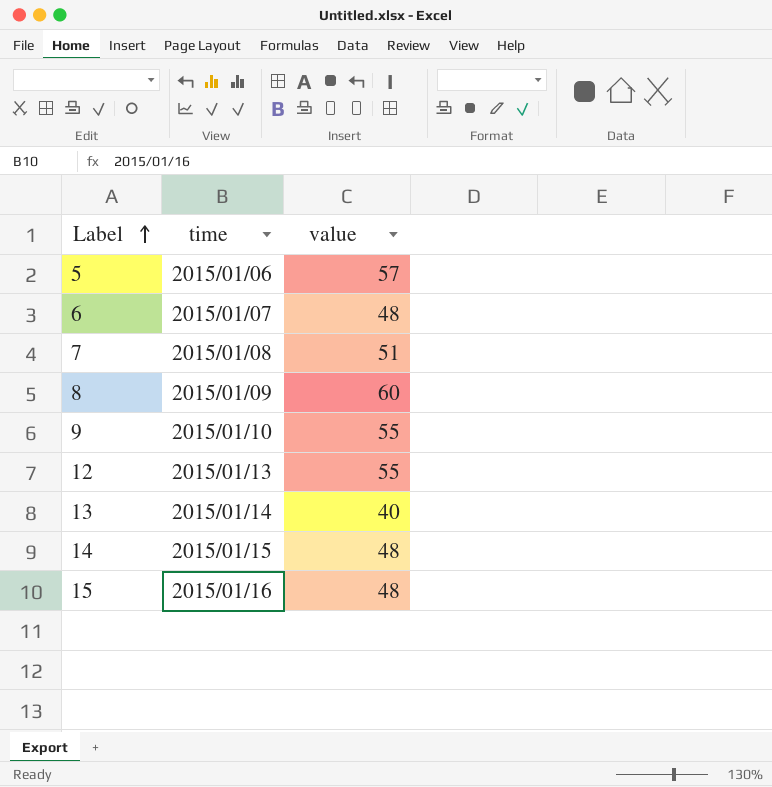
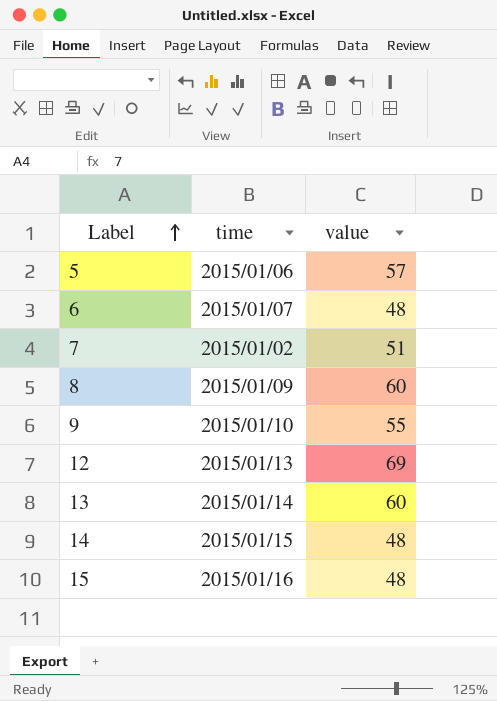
7 | time: 2015/01/08 -> 2015/01/02
12 | value: 55 -> 69
13 | value: 40 -> 60

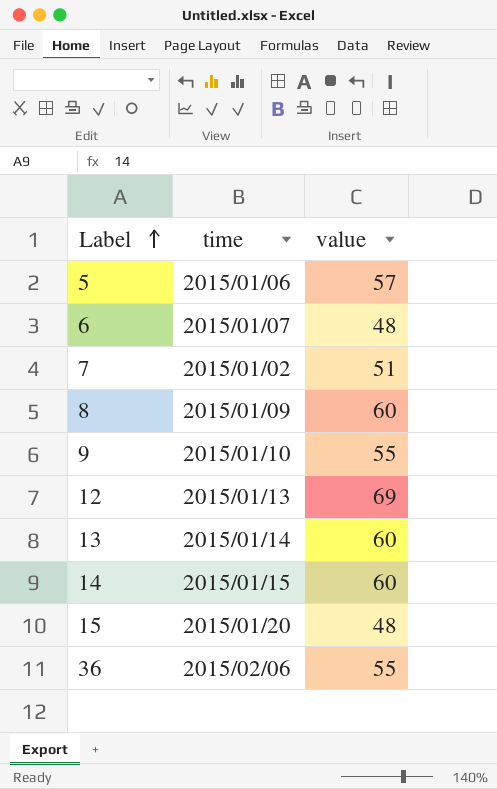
14 | value: 48 -> 60
15 | time: 2015/01/16 -> 2015/01/20
row 36: none -> 2015/02/06 | 55

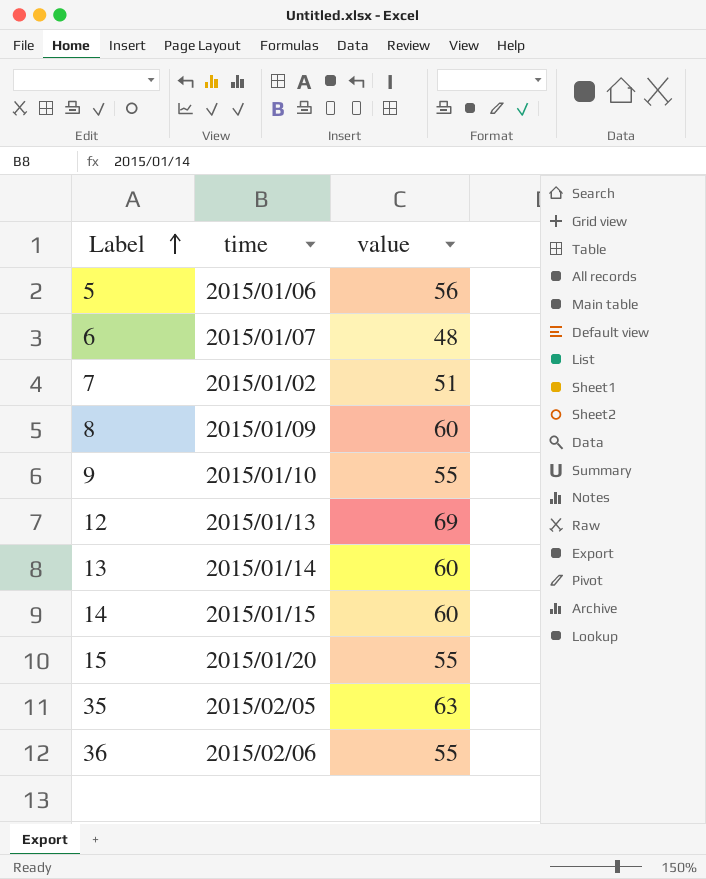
5 | value: 57 -> 56
15 | value: 48 -> 55
row 35: none -> 2015/02/05 | 63

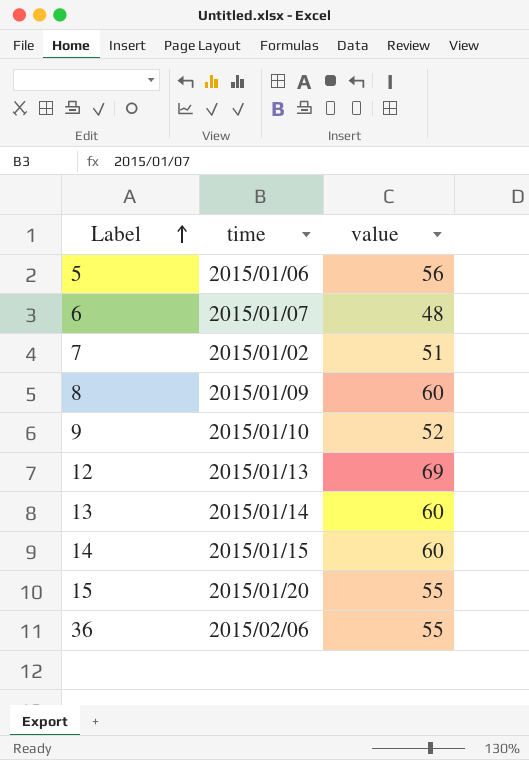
row 35: 2015/02/05 | 63 -> none
9 | value: 55 -> 52

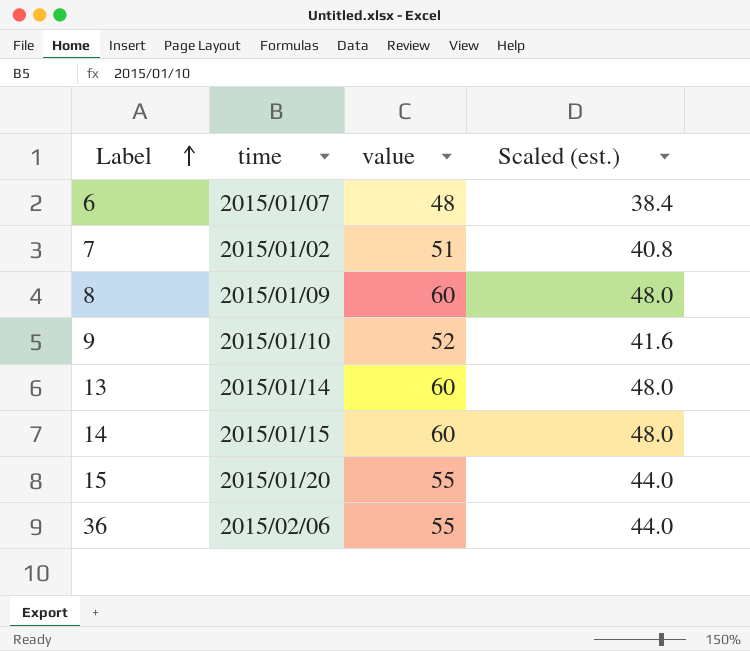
column Scaled (est.) | formula: none -> [value] * 0.8
row 5: 2015/01/06 | 56 -> none
row 12: 2015/01/13 | 69 -> none

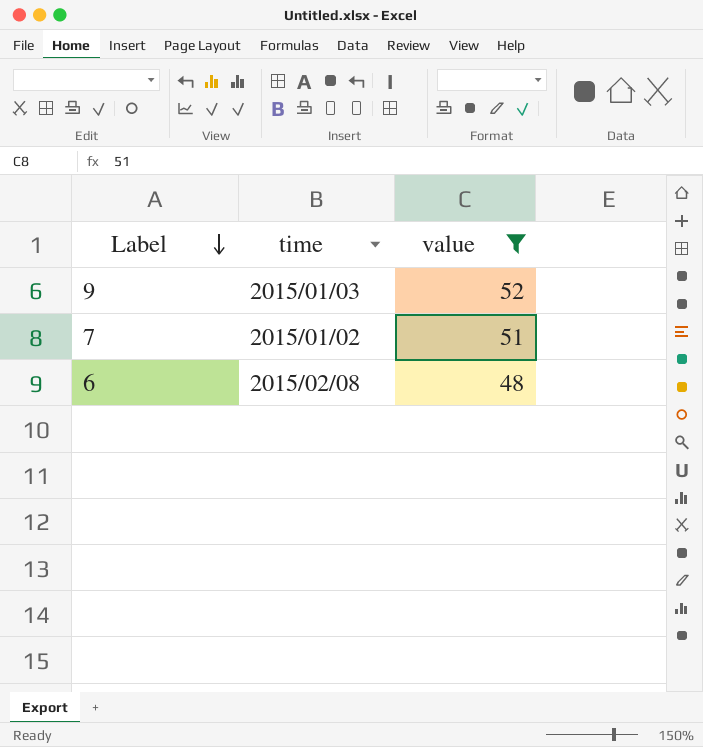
filter: none -> value <= 52
row order: Label ascending -> Label descending
column Scaled (est.) | formula: [value] * 0.8 -> none
9 | time: 2015/01/10 -> 2015/01/03
6 | time: 2015/01/07 -> 2015/02/08

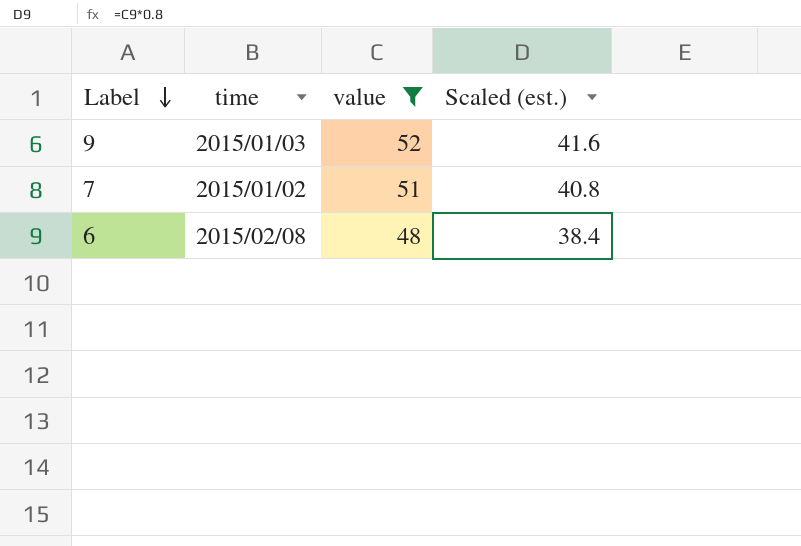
column Scaled (est.) | formula: none -> [value] * 0.8

